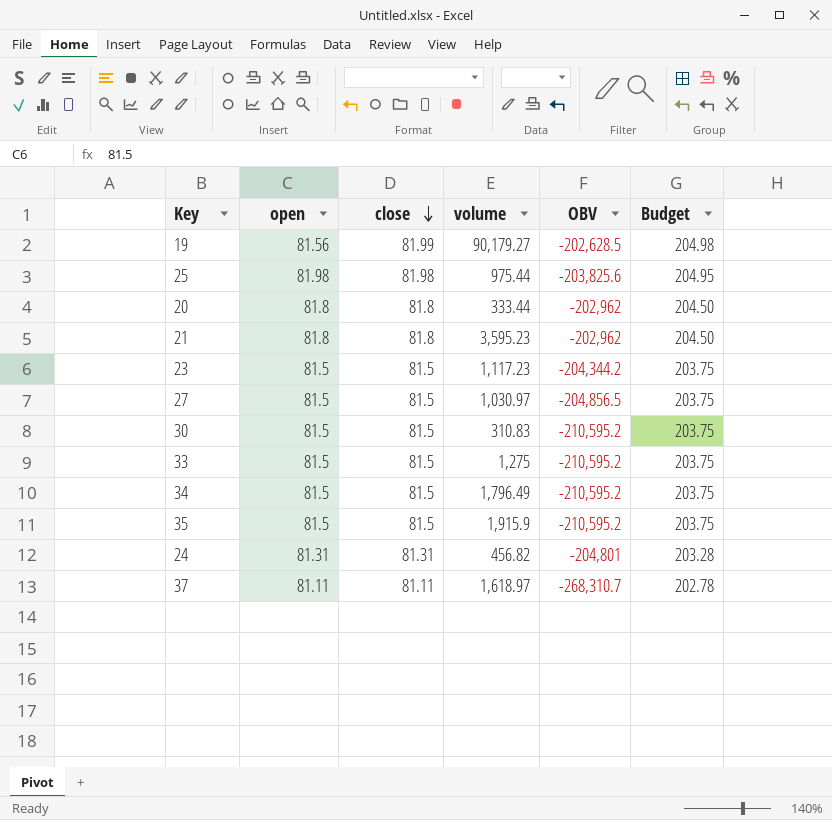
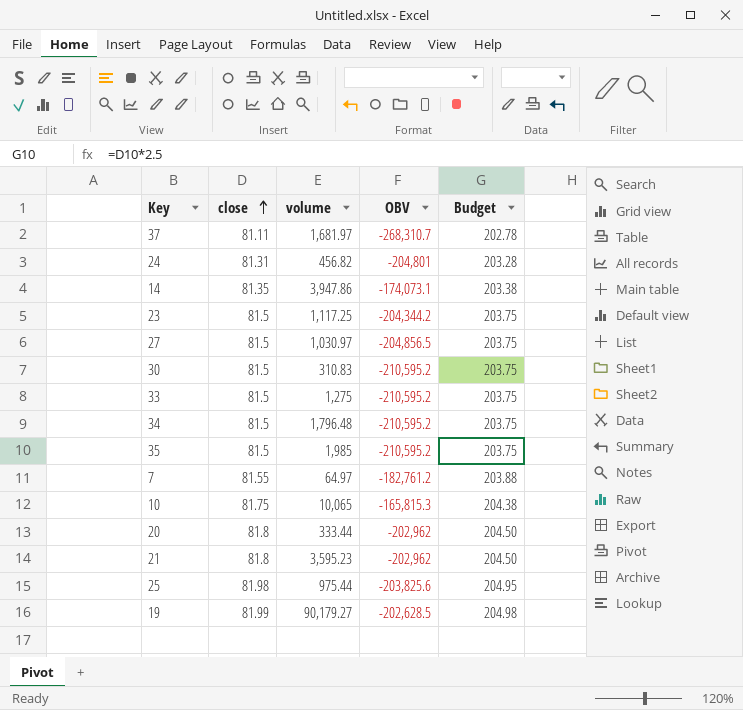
row order: close descending -> close ascending
column open | position: 2 -> none
37 | volume: 1,618.97 -> 1,681.97
row 14: none -> 81.35 | 3,947.86 | -174,073.1 | 203.38
23 | volume: 1,117.23 -> 1,117.25
34 | volume: 1,796.49 -> 1,796.48
35 | volume: 1,915.9 -> 1,985
row 7: none -> 81.55 | 64.97 | -182,761.2 | 203.88
row 10: none -> 81.75 | 10,065 | -165,815.3 | 204.38

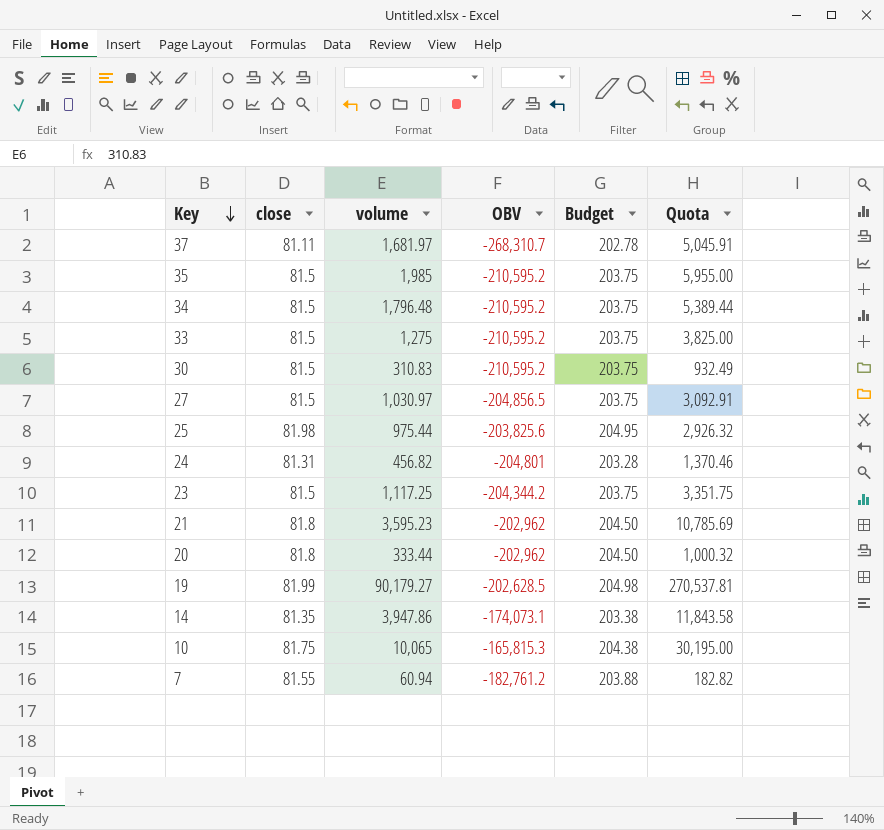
row order: close ascending -> Key descending
column Quota | formula: none -> [volume] * 3
7 | volume: 64.97 -> 60.94

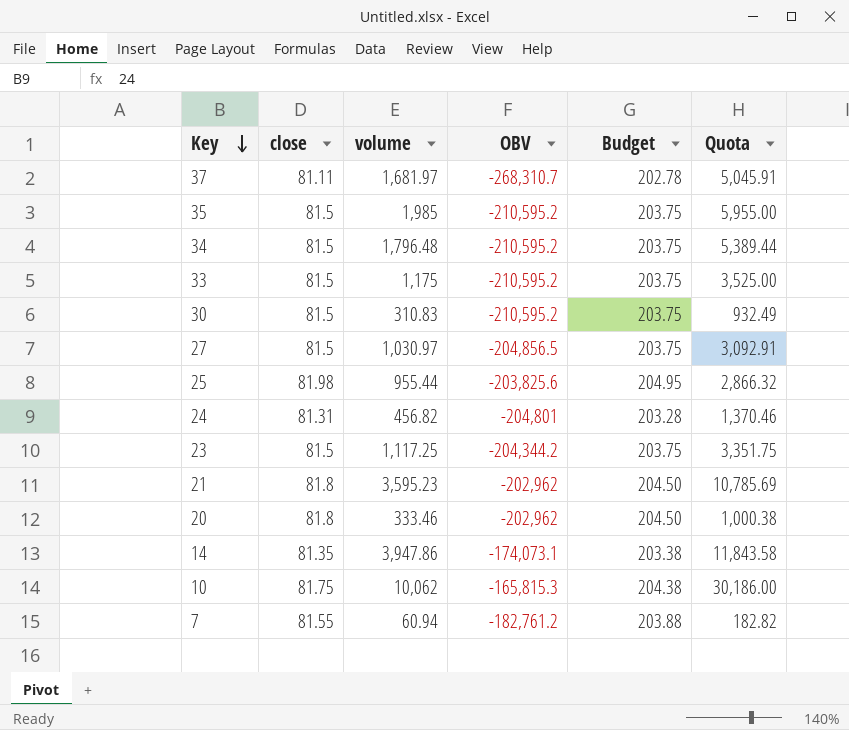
row 19: 81.99 | 90,179.27 | -202,628.5 | 204.98 | 270,537.81 -> none
33 | volume: 1,275 -> 1,175
33 | Quota: 3,825.00 -> 3,525.00
25 | volume: 975.44 -> 955.44
25 | Quota: 2,926.32 -> 2,866.32
20 | volume: 333.44 -> 333.46
20 | Quota: 1,000.32 -> 1,000.38
10 | volume: 10,065 -> 10,062
10 | Quota: 30,195.00 -> 30,186.00

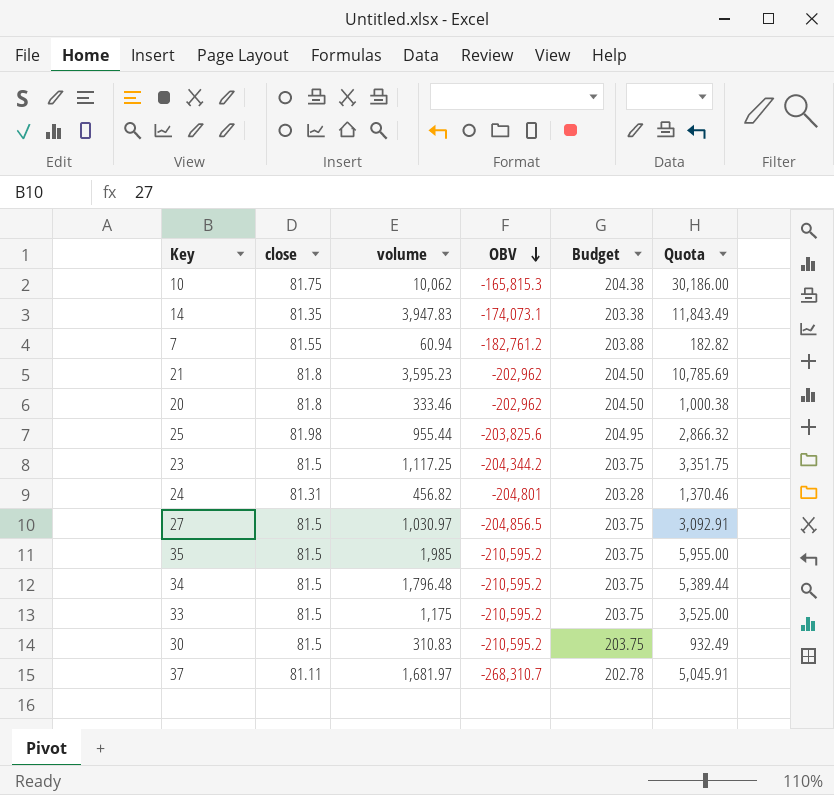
row order: Key descending -> OBV descending
14 | volume: 3,947.86 -> 3,947.83
14 | Quota: 11,843.58 -> 11,843.49

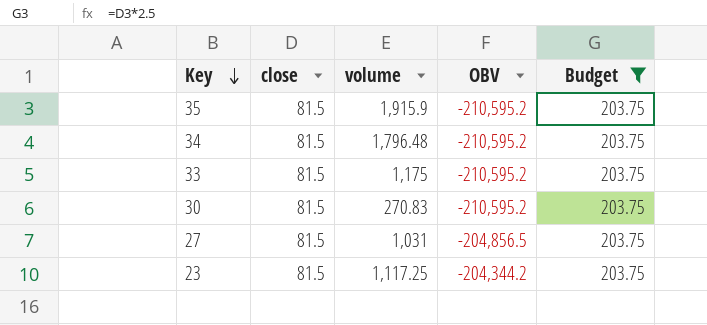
filter: none -> Budget = 203.75
row order: OBV descending -> Key descending
column Quota | formula: [volume] * 3 -> none
35 | volume: 1,985 -> 1,915.9
30 | volume: 310.83 -> 270.83
27 | volume: 1,030.97 -> 1,031

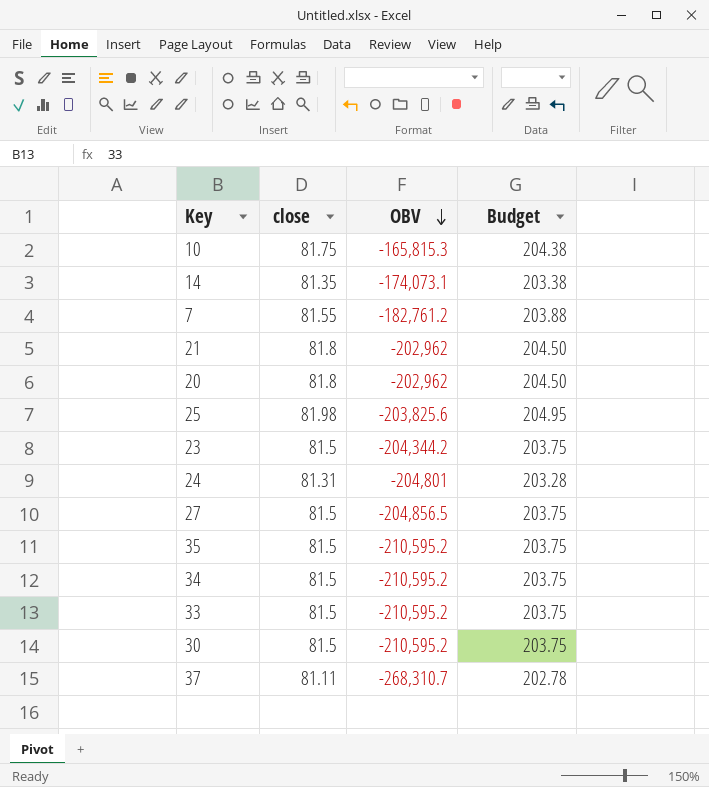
filter: Budget = 203.75 -> none
row order: Key descending -> OBV descending
column volume | position: 3 -> none

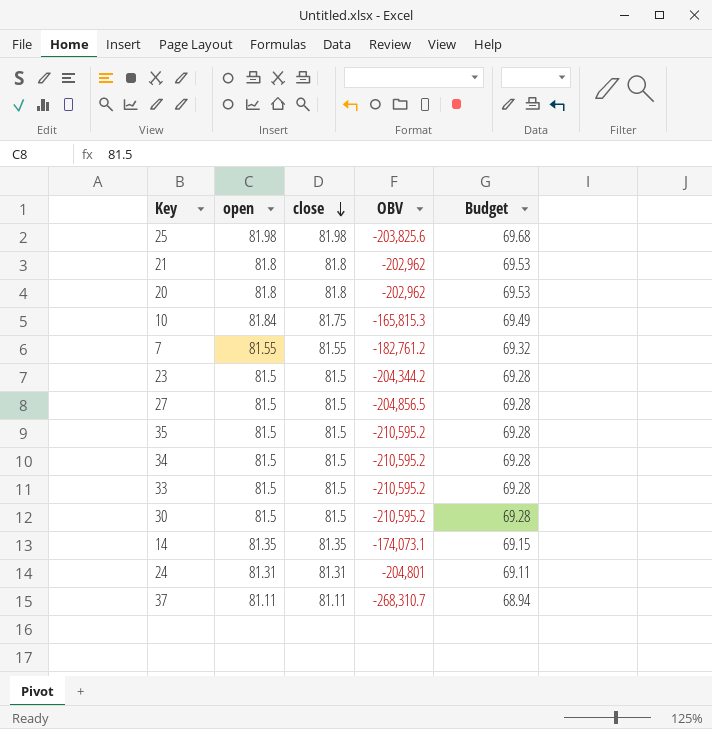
row order: OBV descending -> close descending
column open | position: none -> 2
column Budget | formula: [close] * 2.5 -> [close] * 0.85

